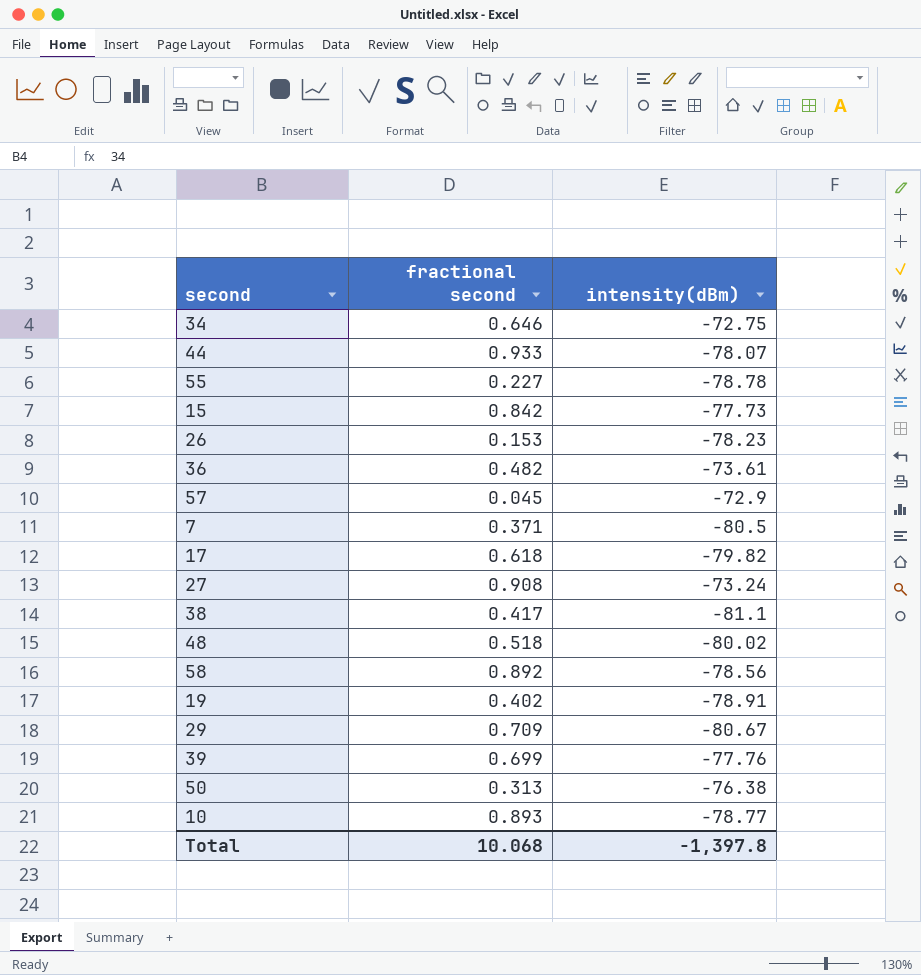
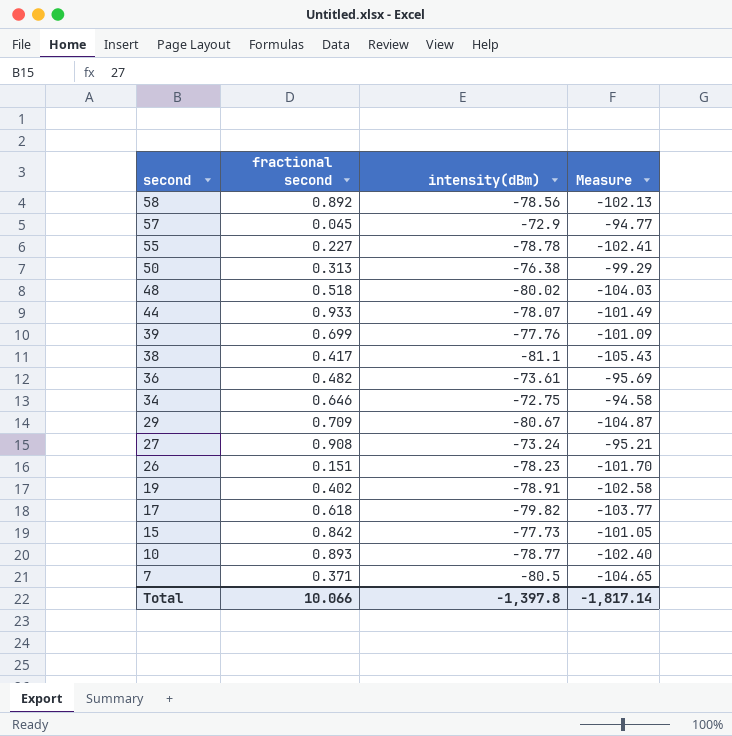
row order: none -> second descending
column Measure | formula: none -> [intensity(dBm)] * 1.3
26 | fractional second: 0.153 -> 0.151
Total | fractional second: 10.068 -> 10.066

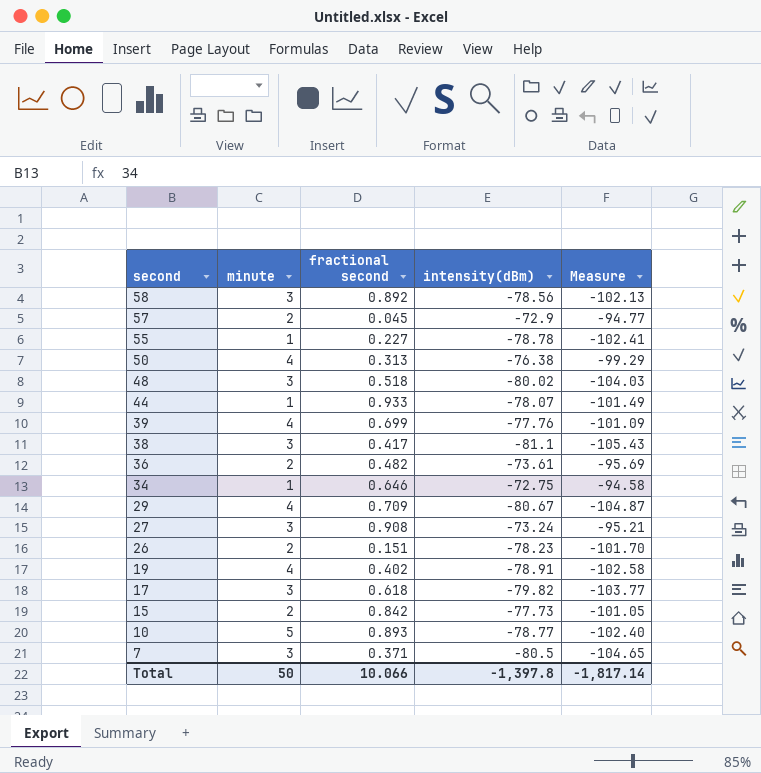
column minute | position: none -> 2

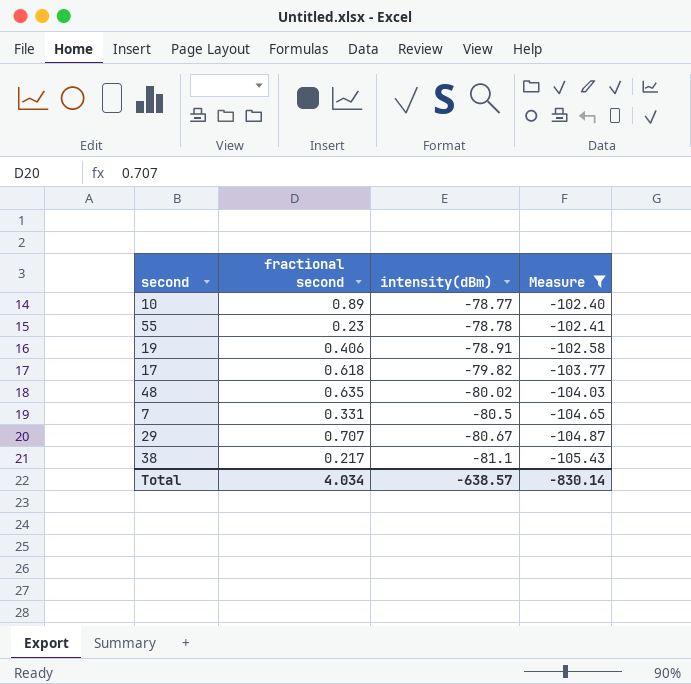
filter: none -> Measure <= -102.40
row order: second descending -> intensity(dBm) descending
column minute | position: 2 -> none
10 | fractional second: 0.893 -> 0.89
55 | fractional second: 0.227 -> 0.23
19 | fractional second: 0.402 -> 0.406
48 | fractional second: 0.518 -> 0.635
7 | fractional second: 0.371 -> 0.331
29 | fractional second: 0.709 -> 0.707
38 | fractional second: 0.417 -> 0.217
Total | fractional second: 10.066 -> 4.034
Total | intensity(dBm): -1,397.8 -> -638.57
Total | Measure: -1,817.14 -> -830.14

